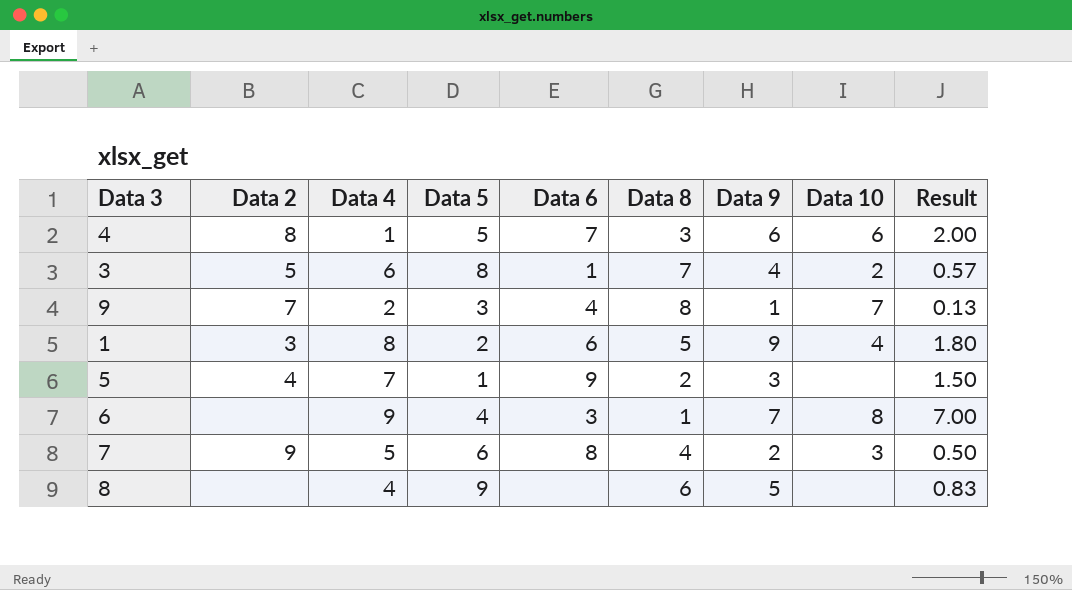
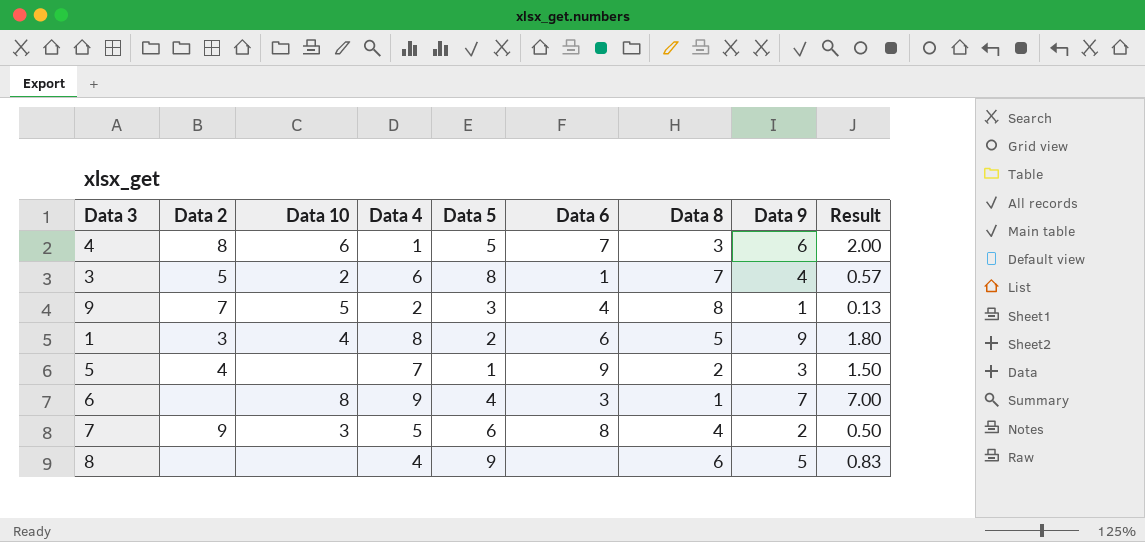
column Data 10 | position: 8 -> 3
9 | Data 10: 7 -> 5

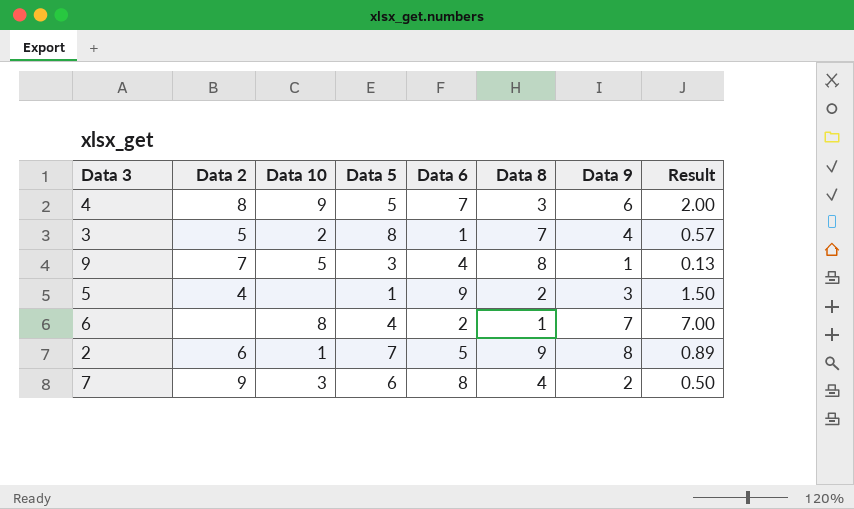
column Data 4 | position: 4 -> none
row 1: 3 | 4 | 8 | 2 | 6 | 5 | 9 | 1.80 -> none
row 8: none | none | 4 | 9 | none | 6 | 5 | 0.83 -> none
4 | Data 10: 6 -> 9
6 | Data 6: 3 -> 2
row 2: none -> 6 | 1 | 7 | 5 | 9 | 8 | 0.89

